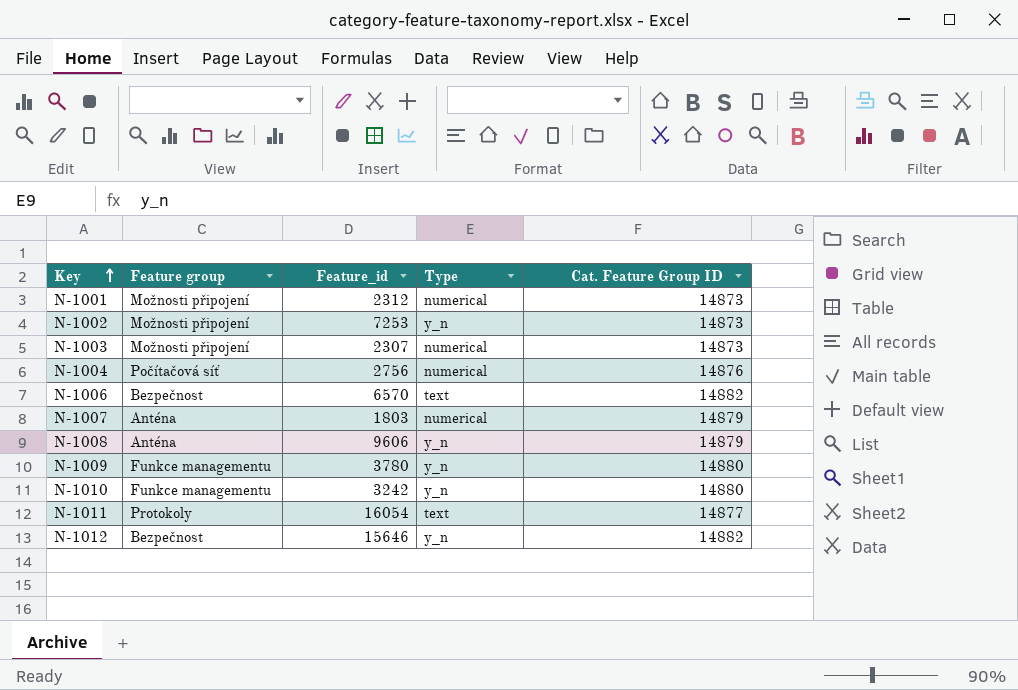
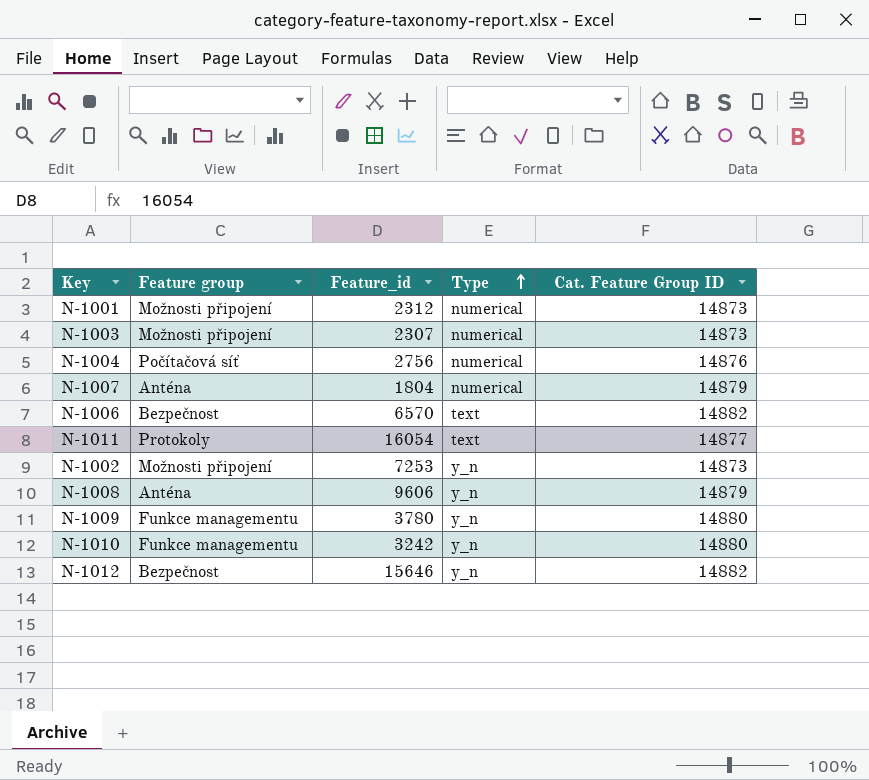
row order: Key ascending -> Type ascending
N-1007 | Feature_id: 1803 -> 1804

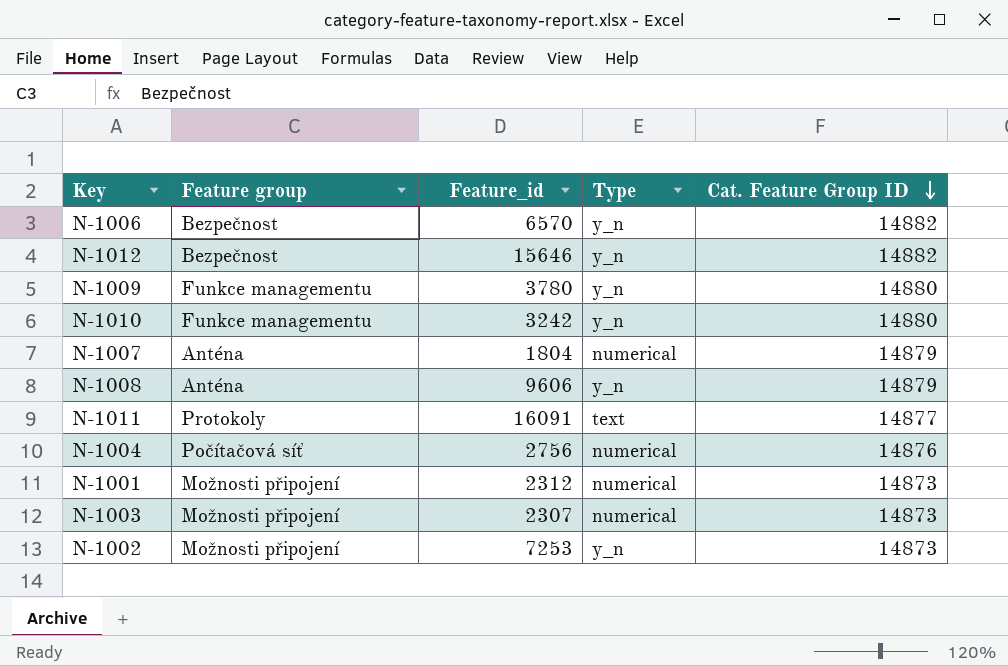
row order: Type ascending -> Cat. Feature Group ID descending
N-1006 | Type: text -> y_n
N-1011 | Feature_id: 16054 -> 16091

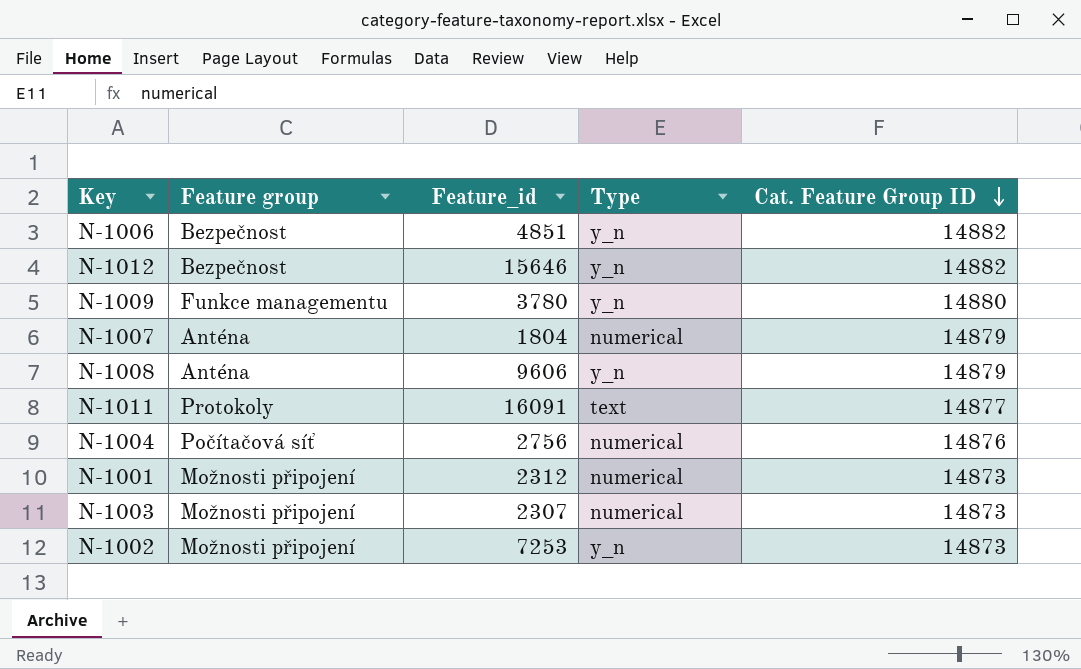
row N-1010: Funkce managementu | 3242 | y_n | 14880 -> none
N-1006 | Feature_id: 6570 -> 4851

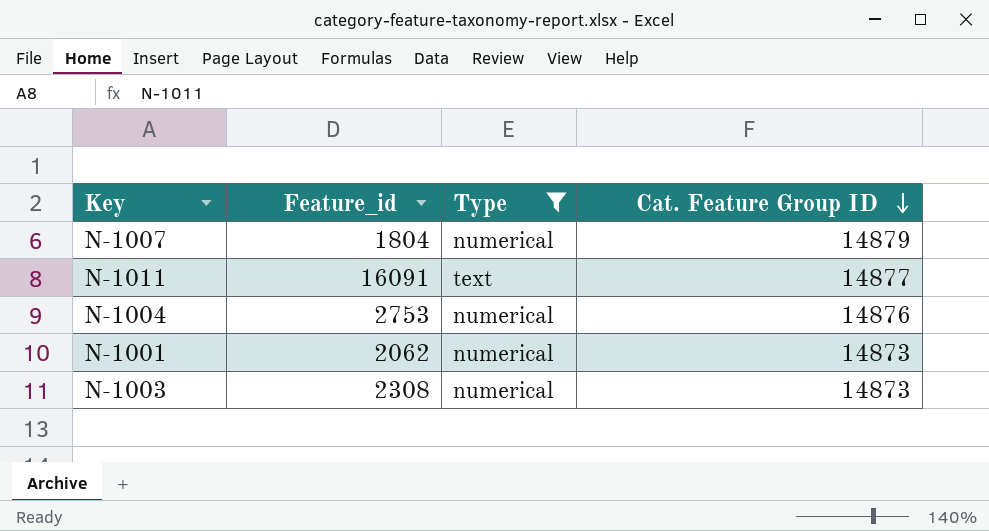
filter: none -> Type != y_n
column Feature group | position: 2 -> none
N-1004 | Feature_id: 2756 -> 2753
N-1001 | Feature_id: 2312 -> 2062
N-1003 | Feature_id: 2307 -> 2308

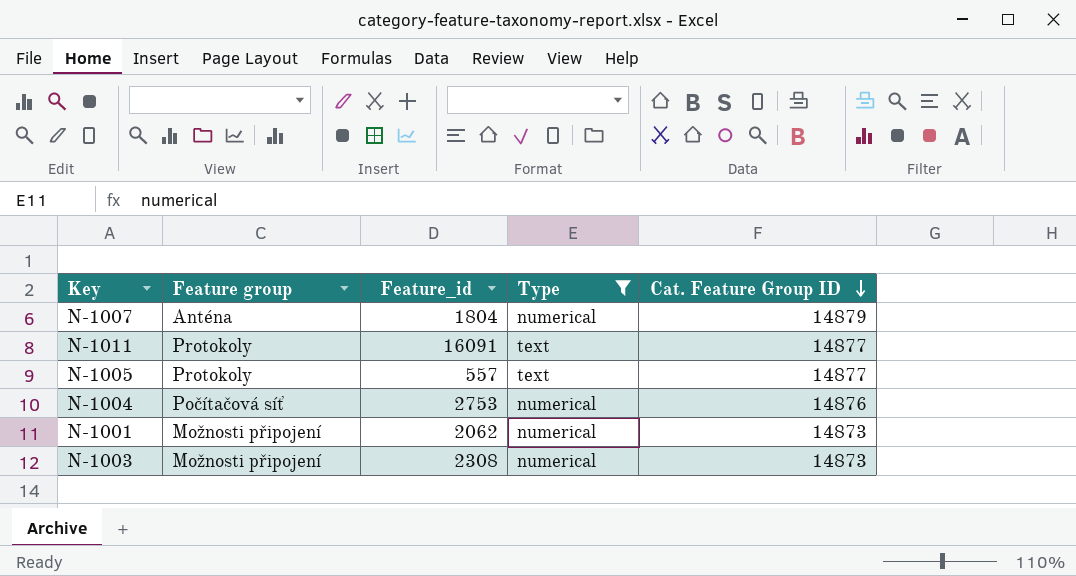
column Feature group | position: none -> 2
row N-1005: none -> Protokoly | 557 | text | 14877

